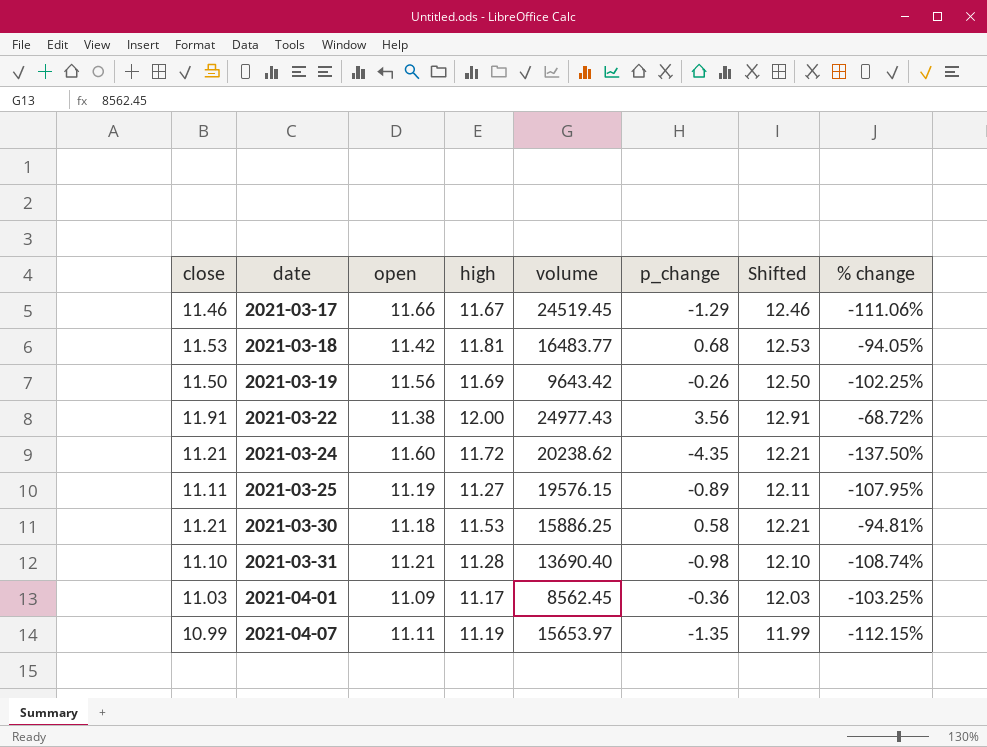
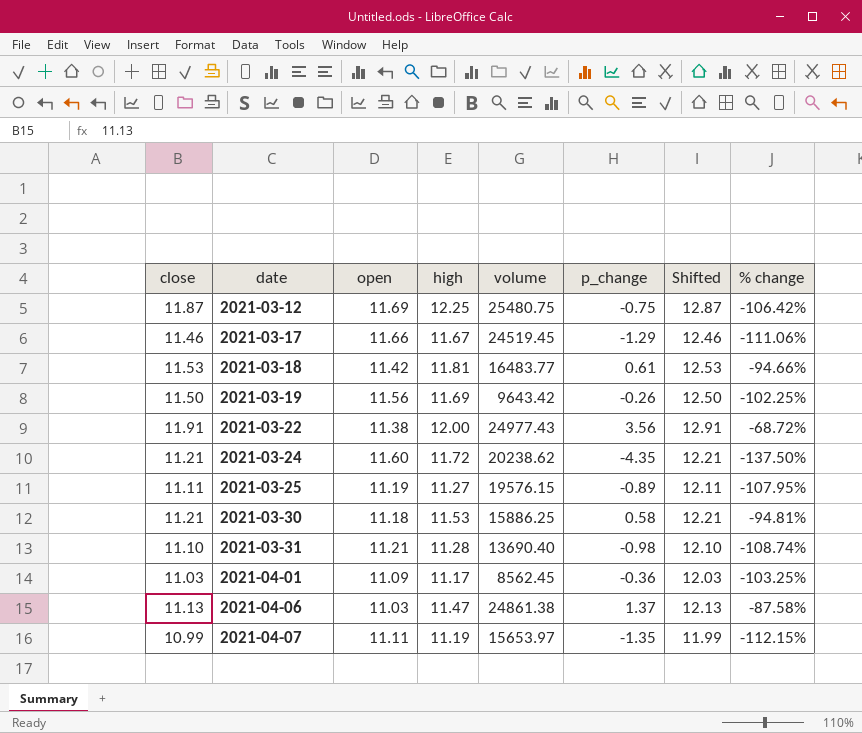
row 2021-03-12: none -> 11.87 | 11.69 | 12.25 | 25480.75 | -0.75 | 12.87 | -106.42%
2021-03-18 | p_change: 0.68 -> 0.61
2021-03-18 | % change: -94.05% -> -94.66%
row 2021-04-06: none -> 11.13 | 11.03 | 11.47 | 24861.38 | 1.37 | 12.13 | -87.58%

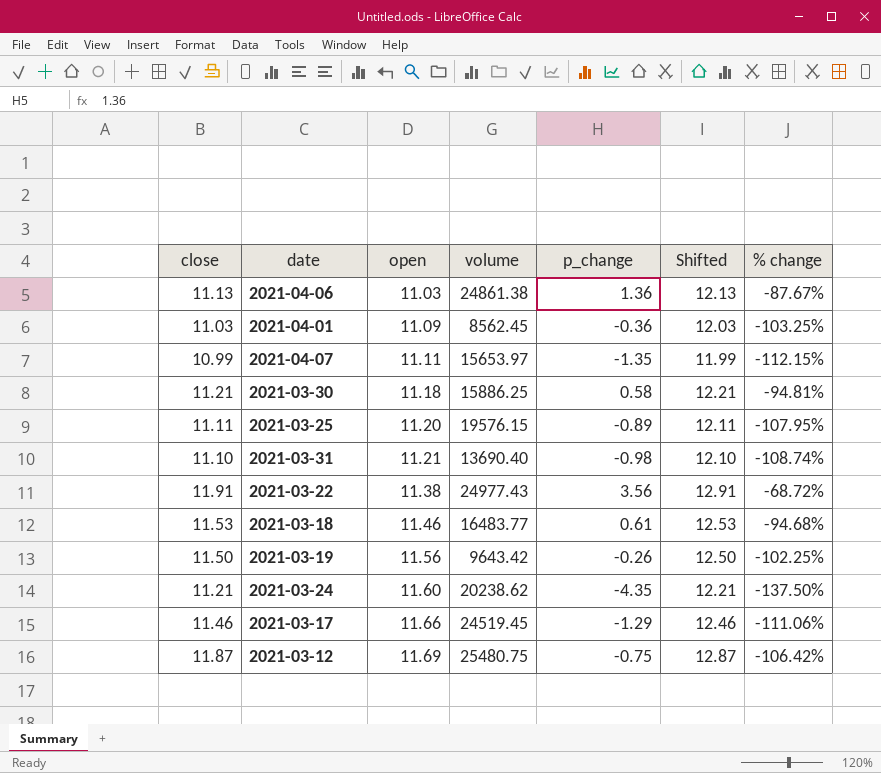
row order: date ascending -> open ascending
column high | position: 4 -> none
2021-04-06 | p_change: 1.37 -> 1.36
2021-04-06 | % change: -87.58% -> -87.67%
2021-03-25 | open: 11.19 -> 11.20
2021-03-18 | open: 11.42 -> 11.46
2021-03-18 | % change: -94.66% -> -94.68%

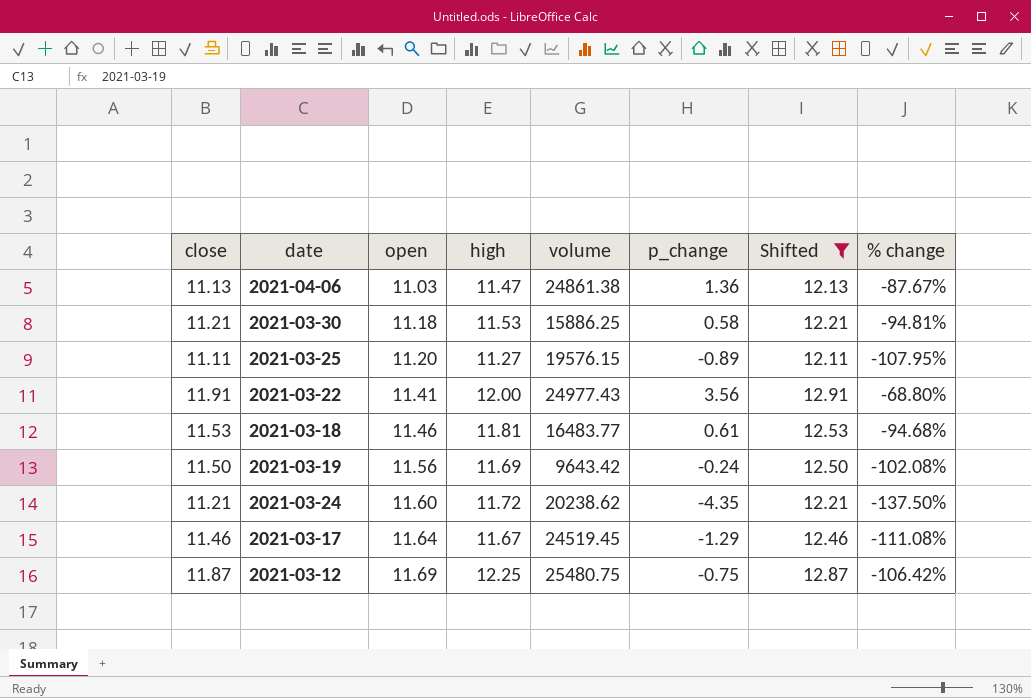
filter: none -> Shifted >= 12.11
column high | position: none -> 4
2021-03-22 | open: 11.38 -> 11.41
2021-03-22 | % change: -68.72% -> -68.80%
2021-03-19 | p_change: -0.26 -> -0.24
2021-03-19 | % change: -102.25% -> -102.08%
2021-03-17 | open: 11.66 -> 11.64
2021-03-17 | % change: -111.06% -> -111.08%

